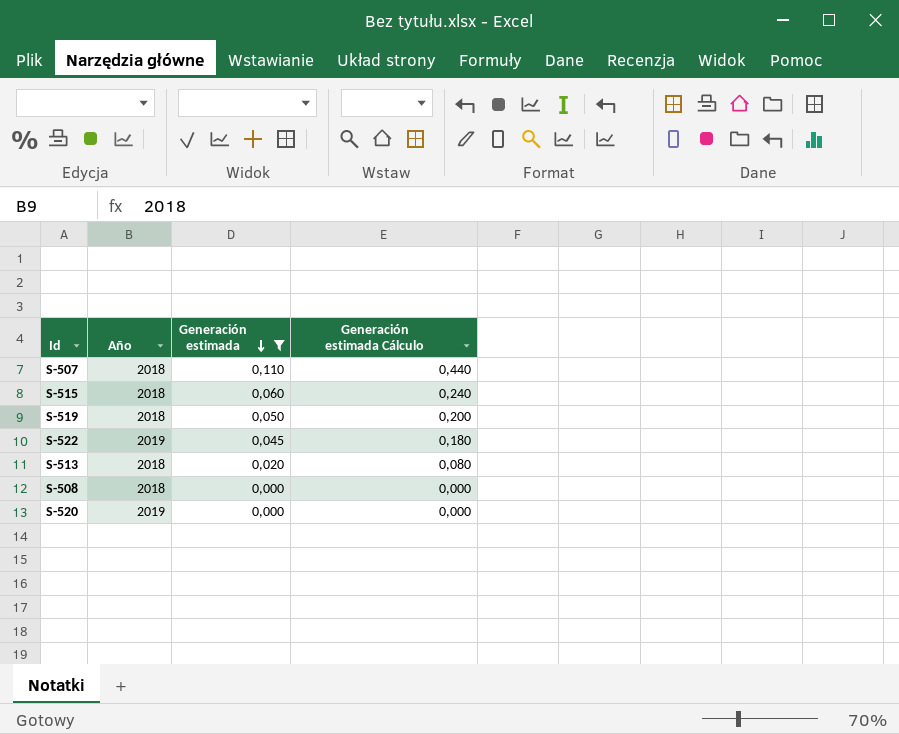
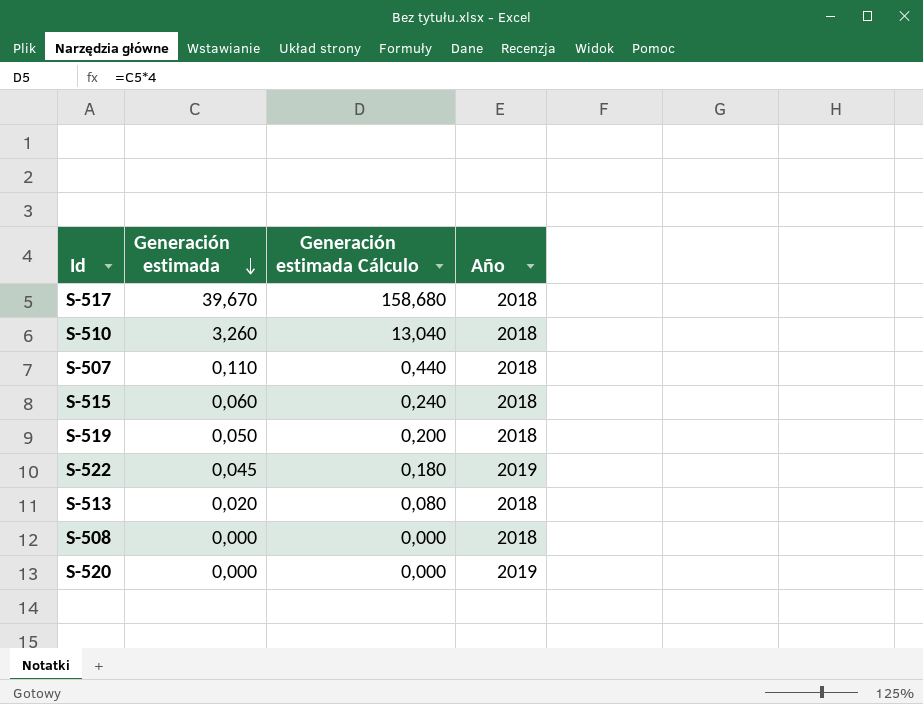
filter: Generación estimada <= 0,110 -> none
column Año | position: 2 -> 4

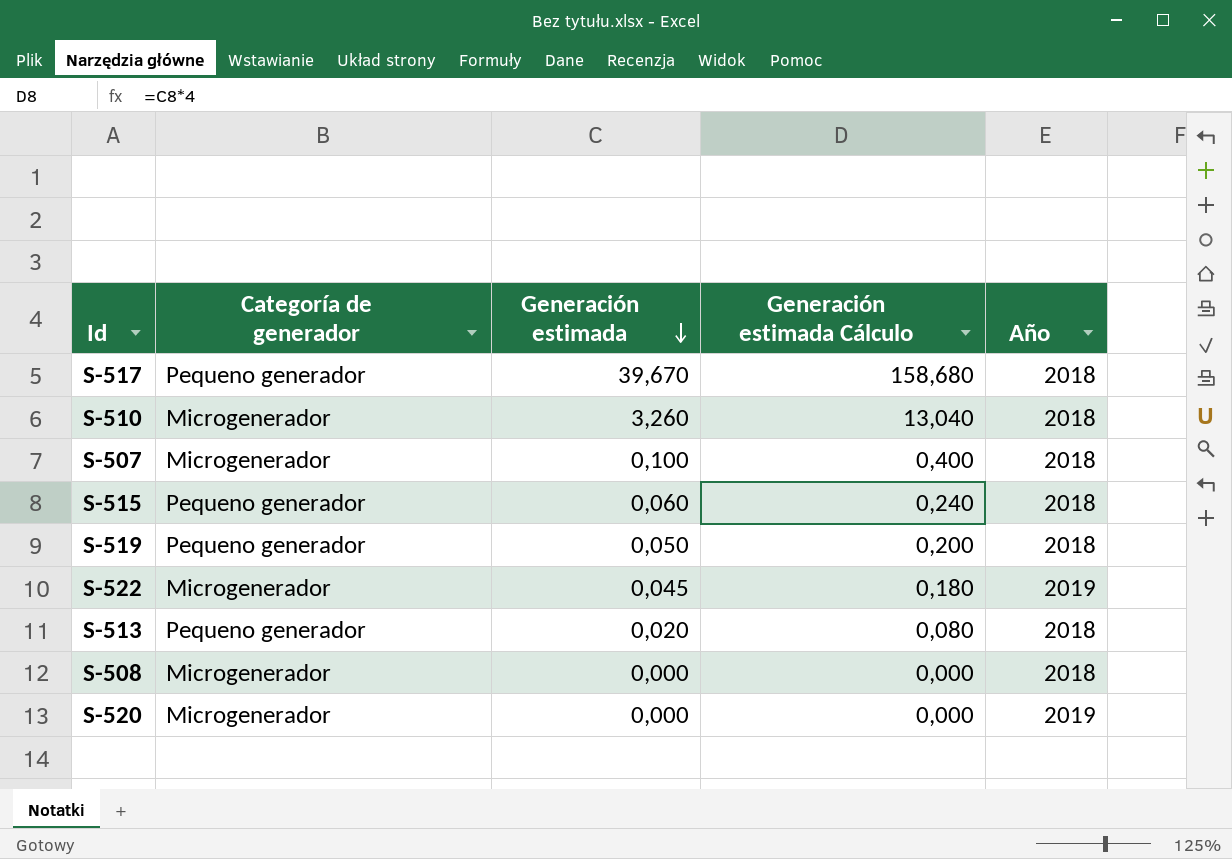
column Categoría de generador | position: none -> 2
S-507 | Generación estimada: 0,110 -> 0,100
S-507 | Generación estimada Cálculo: 0,440 -> 0,400

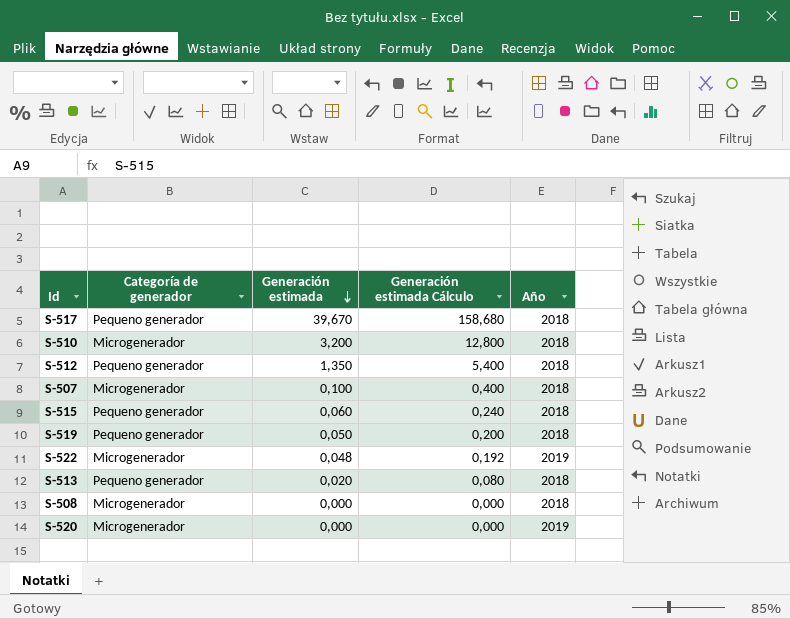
S-510 | Generación estimada: 3,260 -> 3,200
S-510 | Generación estimada Cálculo: 13,040 -> 12,800
row S-512: none -> Pequeno generador | 1,350 | 5,400 | 2018
S-522 | Generación estimada: 0,045 -> 0,048
S-522 | Generación estimada Cálculo: 0,180 -> 0,192

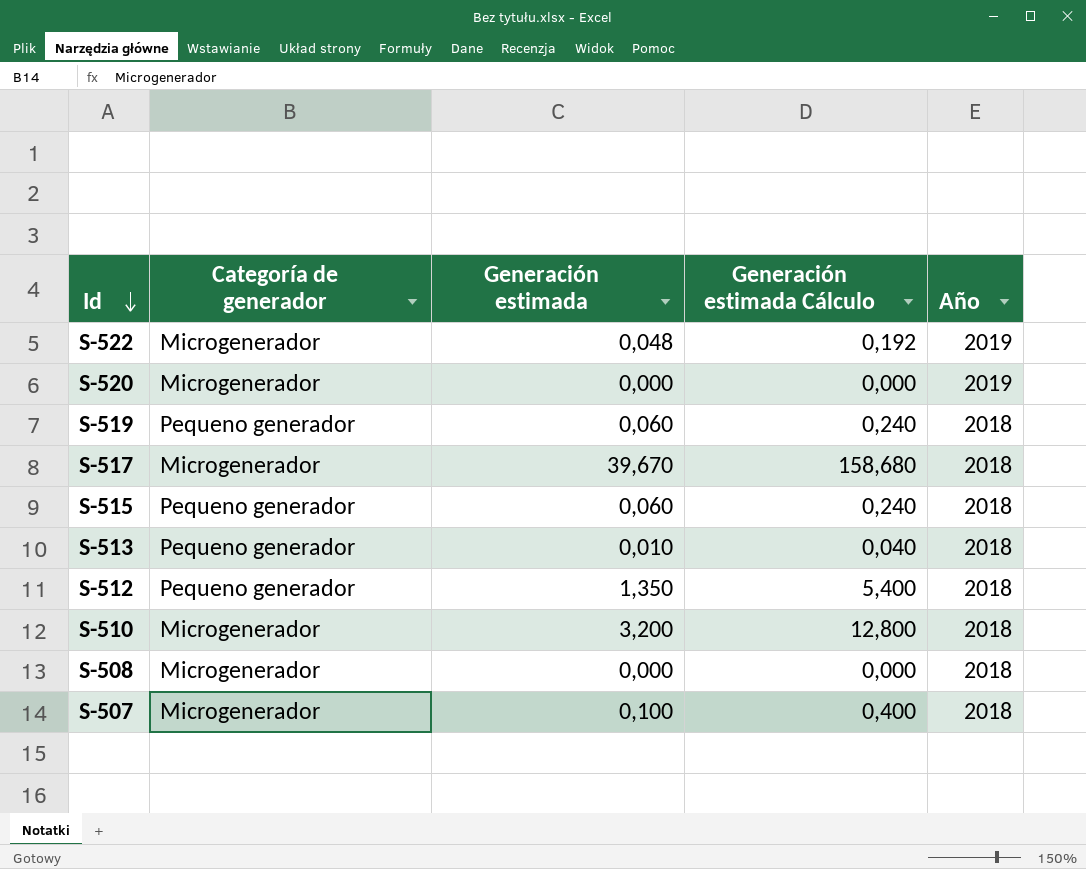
row order: Generación estimada descending -> Id descending
S-519 | Generación estimada: 0,050 -> 0,060
S-519 | Generación estimada Cálculo: 0,200 -> 0,240
S-517 | Categoría de generador: Pequeno generador -> Microgenerador
S-513 | Generación estimada: 0,020 -> 0,010
S-513 | Generación estimada Cálculo: 0,080 -> 0,040

